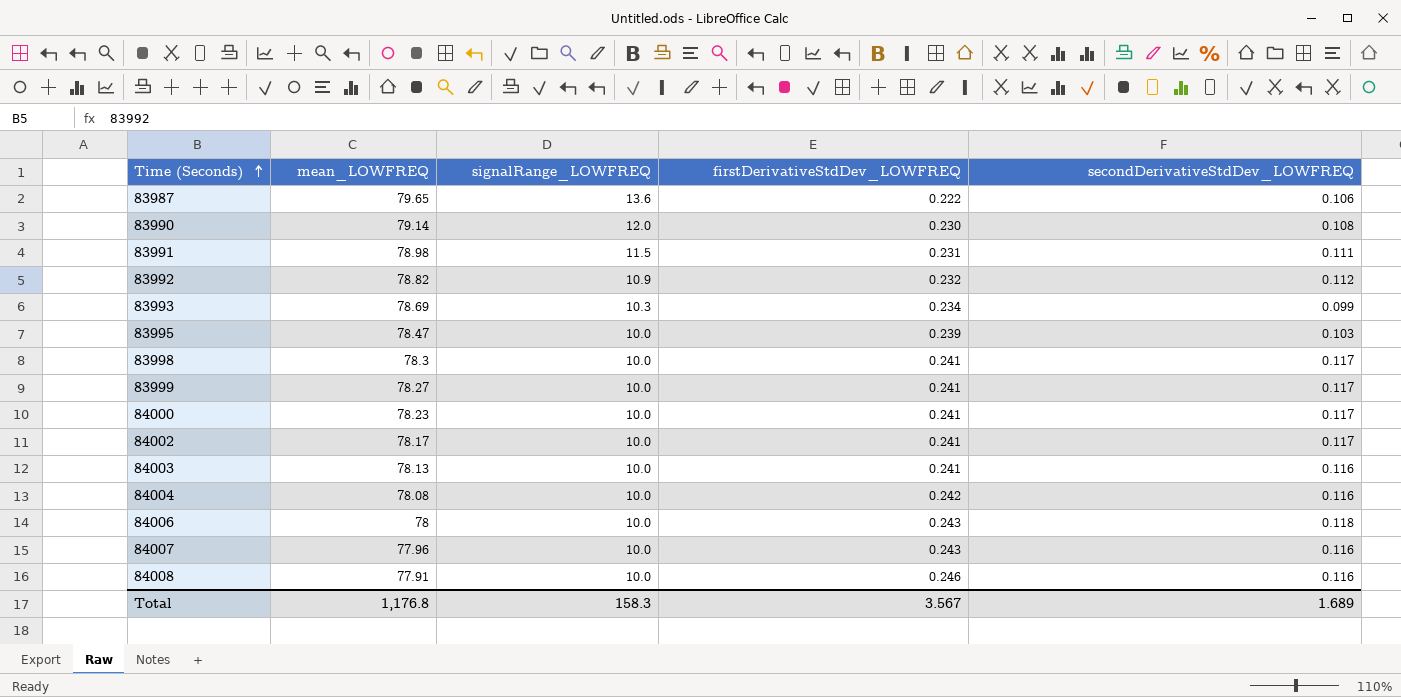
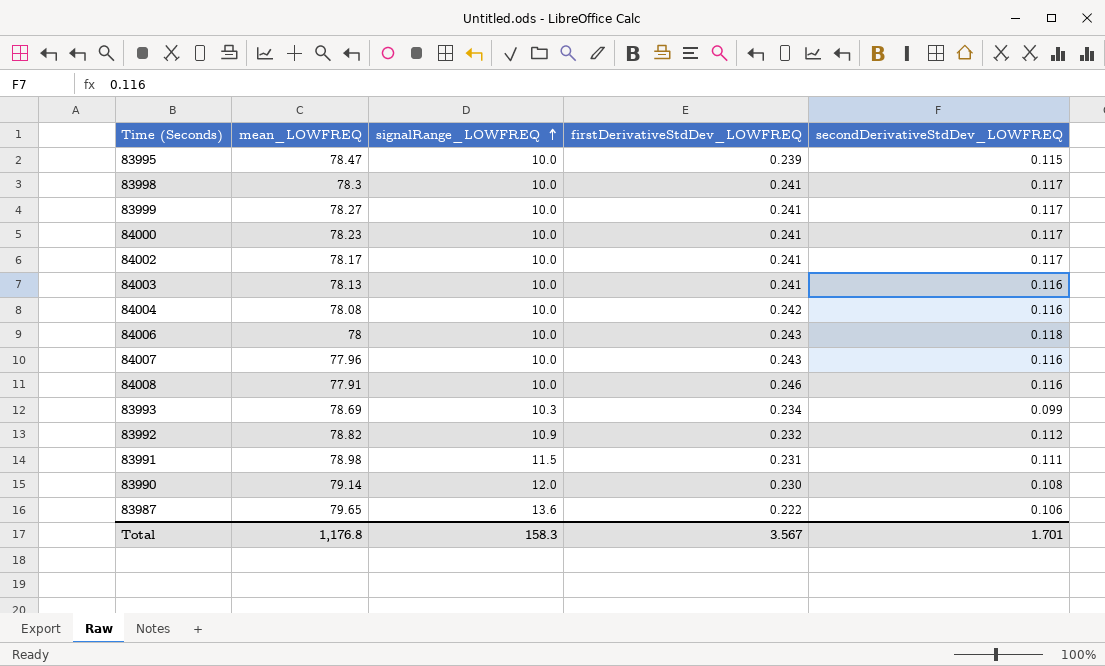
row order: Time (Seconds) ascending -> signalRange_LOWFREQ ascending
83995 | secondDerivativeStdDev_LOWFREQ: 0.103 -> 0.115
Total | secondDerivativeStdDev_LOWFREQ: 1.689 -> 1.701

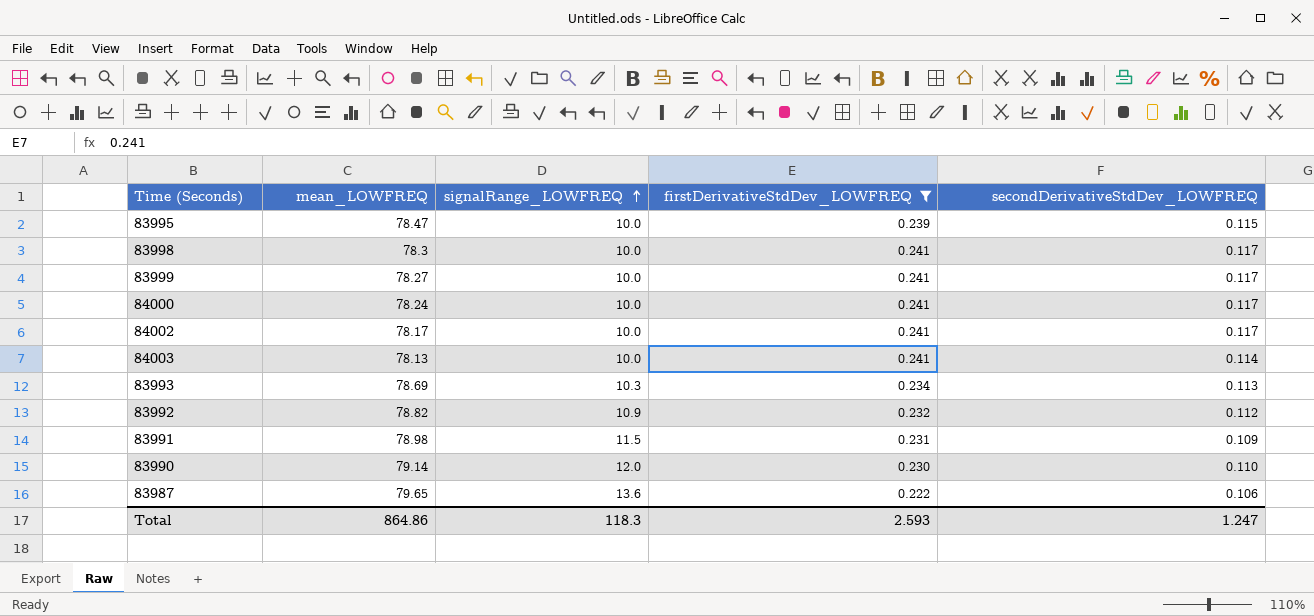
filter: none -> firstDerivativeStdDev_LOWFREQ <= 0.241
84000 | mean_LOWFREQ: 78.23 -> 78.24
84003 | secondDerivativeStdDev_LOWFREQ: 0.116 -> 0.114
83993 | secondDerivativeStdDev_LOWFREQ: 0.099 -> 0.113
83991 | secondDerivativeStdDev_LOWFREQ: 0.111 -> 0.109
83990 | secondDerivativeStdDev_LOWFREQ: 0.108 -> 0.110
Total | mean_LOWFREQ: 1,176.8 -> 864.86
Total | signalRange_LOWFREQ: 158.3 -> 118.3
Total | firstDerivativeStdDev_LOWFREQ: 3.567 -> 2.593
Total | secondDerivativeStdDev_LOWFREQ: 1.701 -> 1.247

